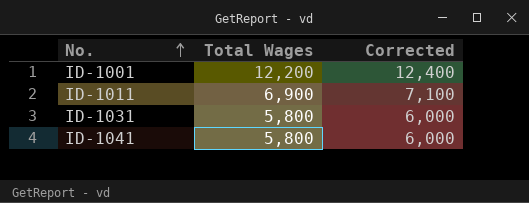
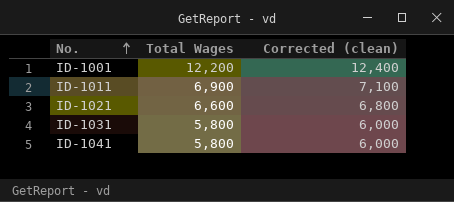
column name: Corrected -> Corrected (clean)
row ID-1021: none -> 6,600 | 6,800

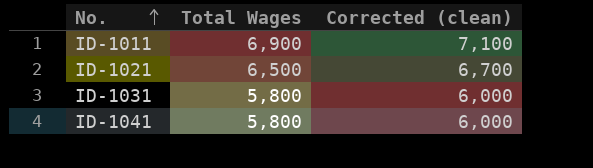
row ID-1001: 12,200 | 12,400 -> none
ID-1021 | Total Wages: 6,600 -> 6,500
ID-1021 | Corrected (clean): 6,800 -> 6,700

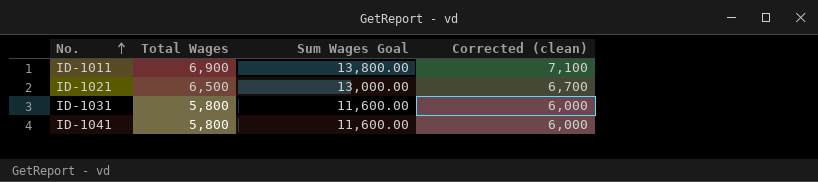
column Sum Wages Goal | formula: none -> [Total Wages] * 2

